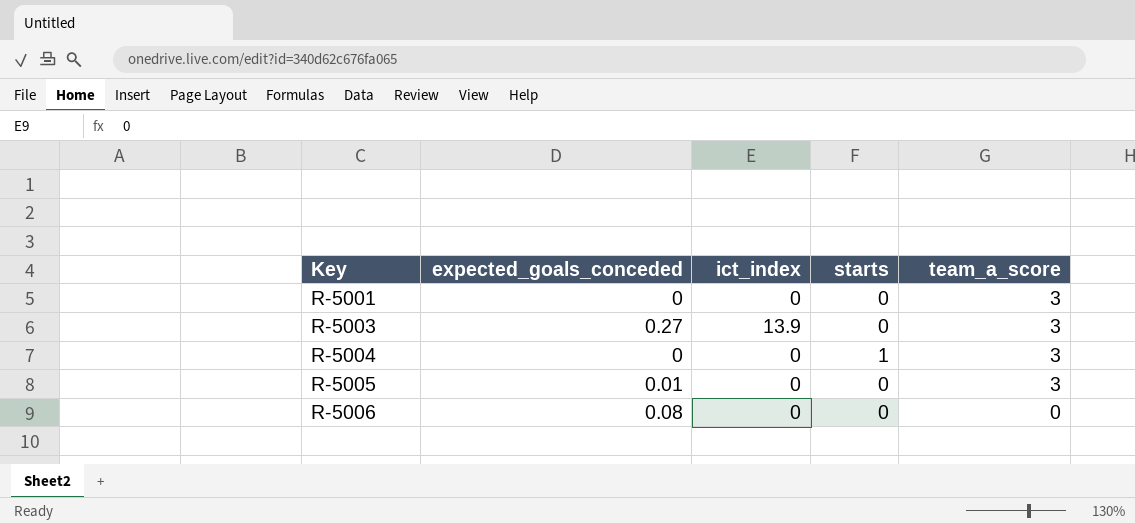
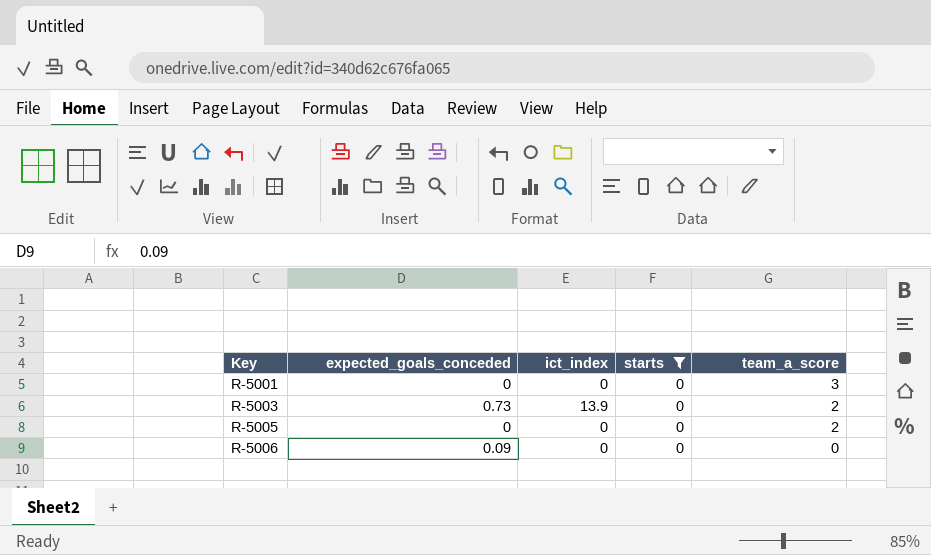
filter: none -> starts = 0
R-5003 | expected_goals_conceded: 0.27 -> 0.73
R-5003 | team_a_score: 3 -> 2
R-5005 | expected_goals_conceded: 0.01 -> 0
R-5005 | team_a_score: 3 -> 2
R-5006 | expected_goals_conceded: 0.08 -> 0.09

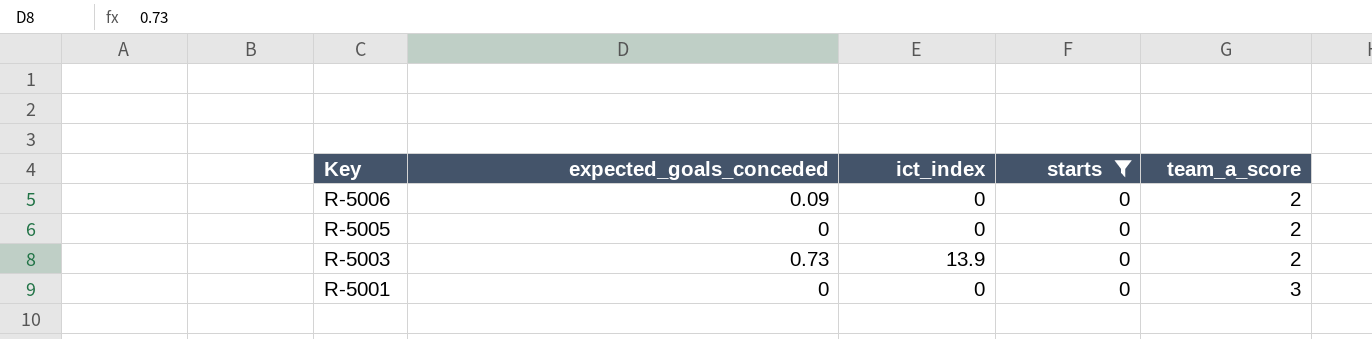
row order: Key ascending -> Key descending
R-5006 | team_a_score: 0 -> 2

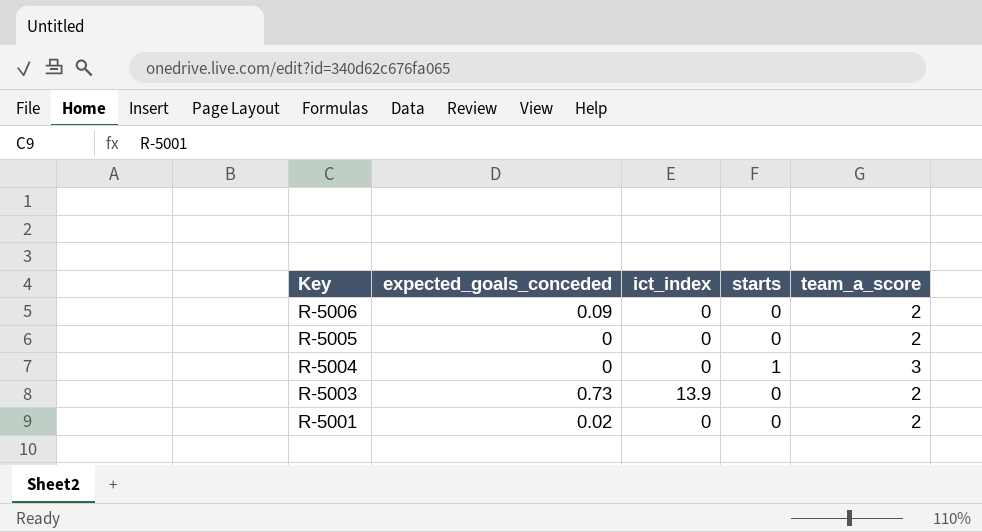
filter: starts = 0 -> none
R-5001 | expected_goals_conceded: 0 -> 0.02
R-5001 | team_a_score: 3 -> 2

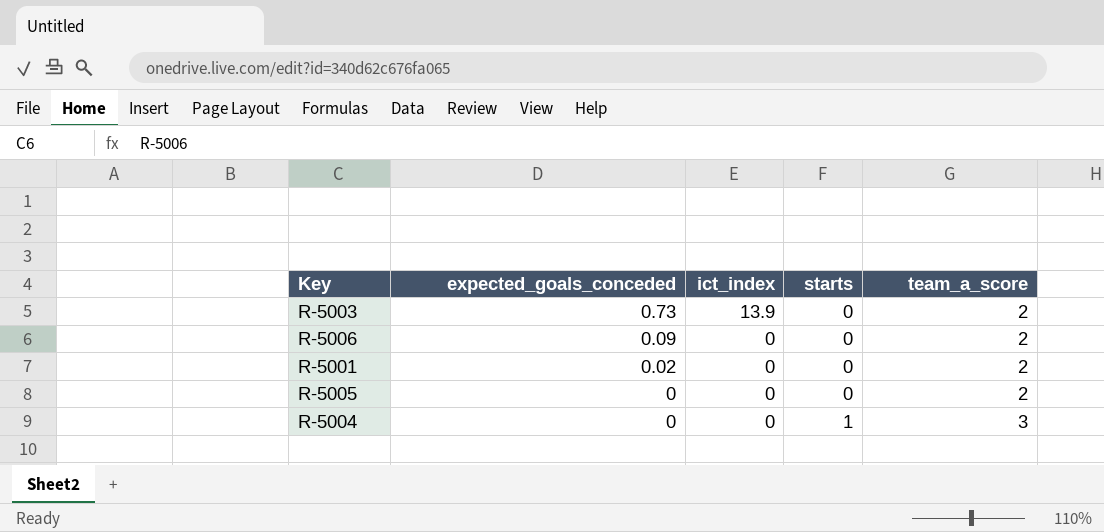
row order: Key descending -> expected_goals_conceded descending

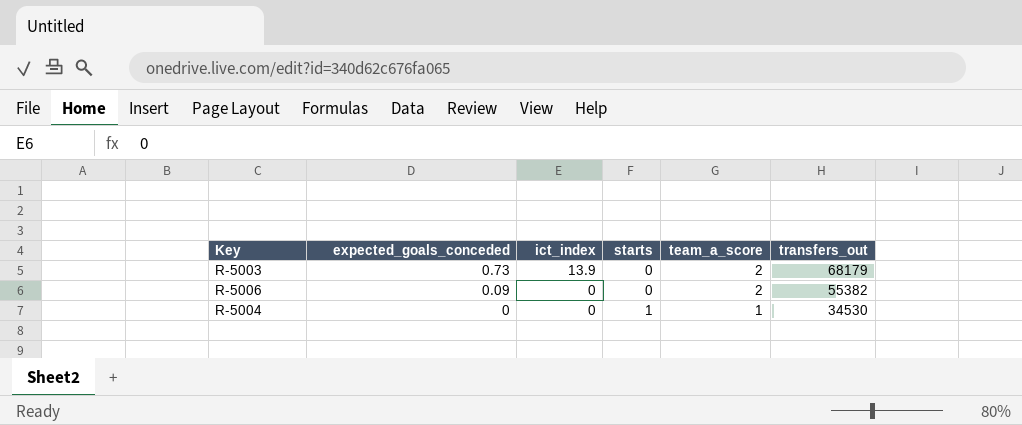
column transfers_out | position: none -> 6
row R-5001: 0.02 | 0 | 0 | 2 -> none
row R-5005: 0 | 0 | 0 | 2 -> none
R-5004 | team_a_score: 3 -> 1

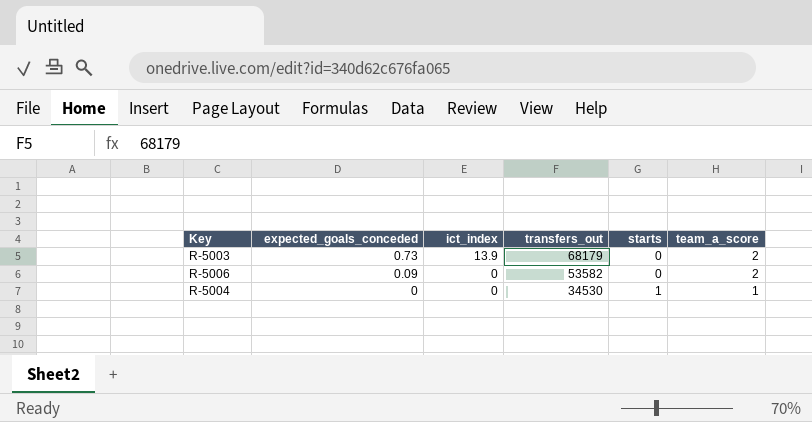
column transfers_out | position: 6 -> 4
R-5006 | transfers_out: 55382 -> 53582

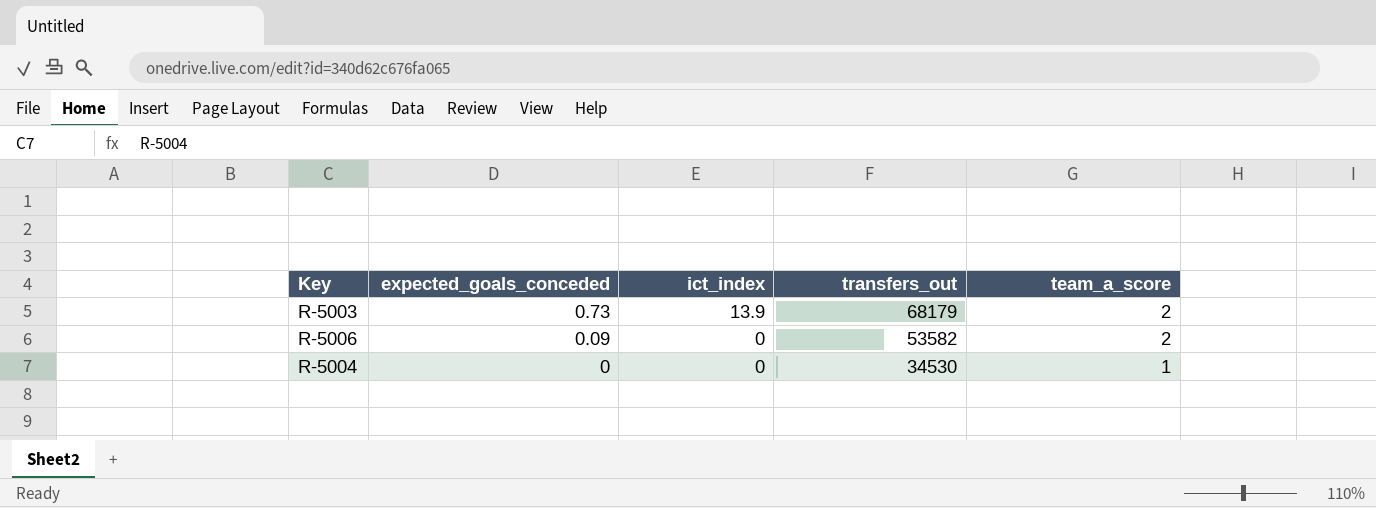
column starts | position: 5 -> none

